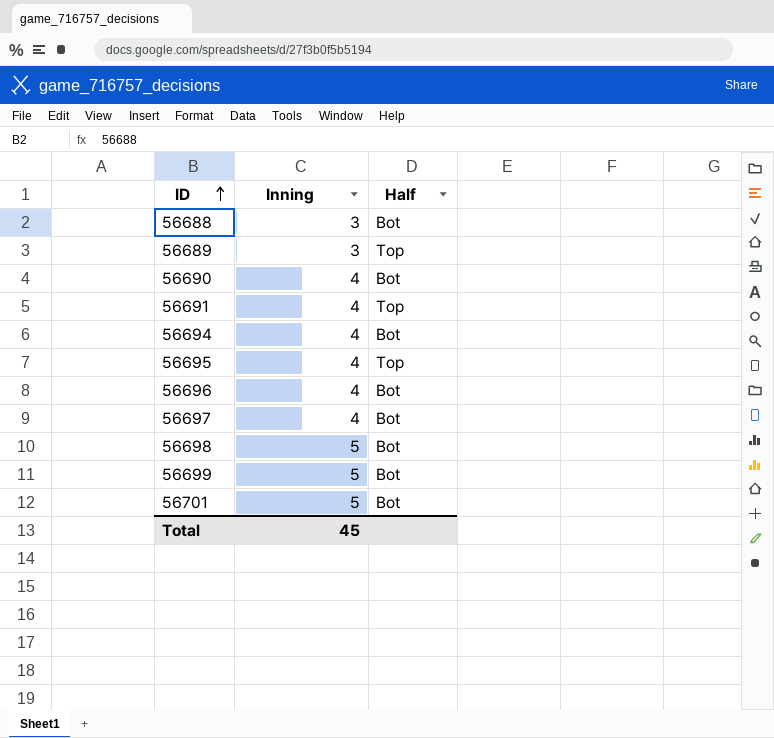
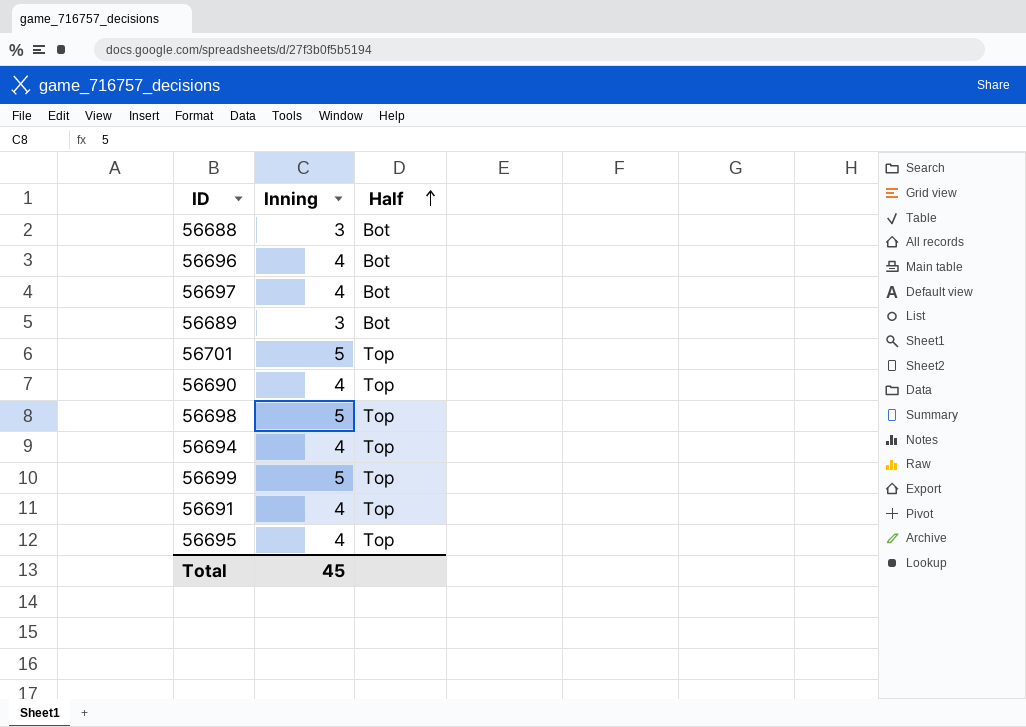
row order: ID ascending -> Half ascending
56689 | Half: Top -> Bot
56701 | Half: Bot -> Top
56690 | Half: Bot -> Top
56698 | Half: Bot -> Top
56694 | Half: Bot -> Top
56699 | Half: Bot -> Top

